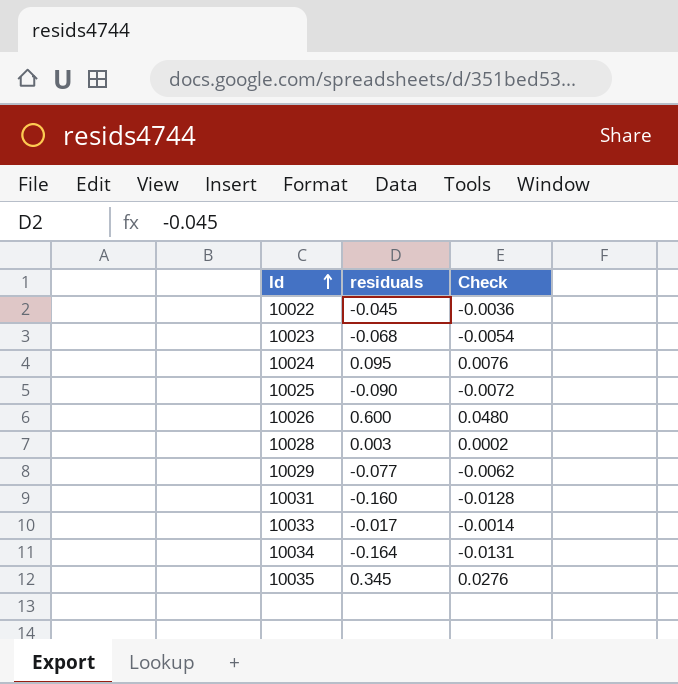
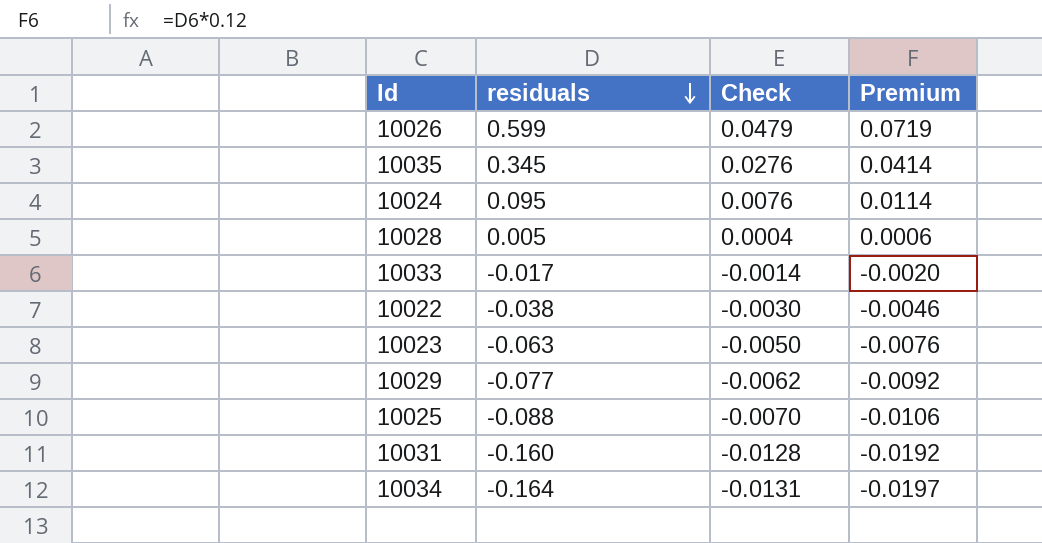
row order: Id ascending -> residuals descending
column Premium | formula: none -> [residuals] * 0.12
10026 | residuals: 0.600 -> 0.599
10026 | Check: 0.0480 -> 0.0479
10028 | residuals: 0.003 -> 0.005
10028 | Check: 0.0002 -> 0.0004
10022 | residuals: -0.045 -> -0.038
10022 | Check: -0.0036 -> -0.0030
10023 | residuals: -0.068 -> -0.063
10023 | Check: -0.0054 -> -0.0050
10025 | residuals: -0.090 -> -0.088
10025 | Check: -0.0072 -> -0.0070

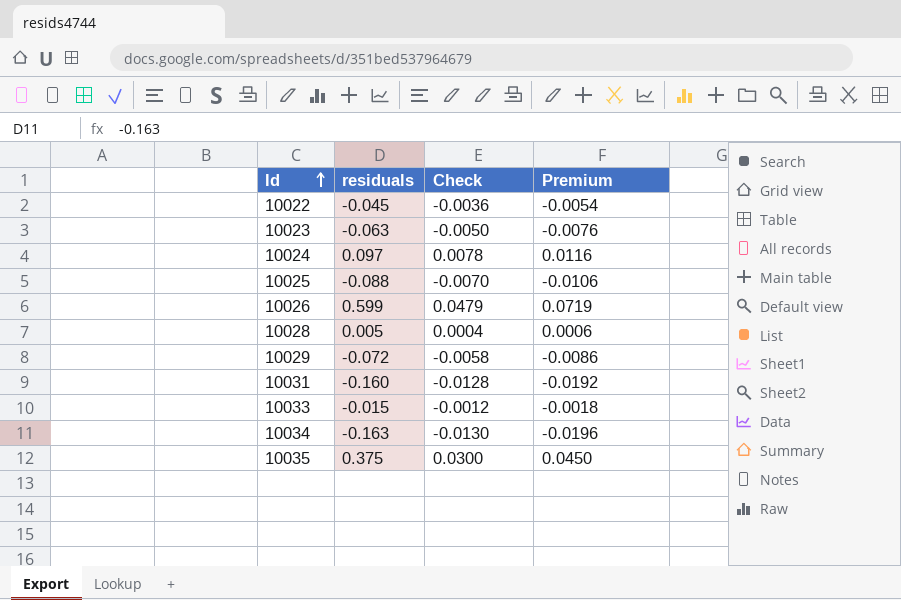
row order: residuals descending -> Id ascending
10022 | residuals: -0.038 -> -0.045
10022 | Check: -0.0030 -> -0.0036
10022 | Premium: -0.0046 -> -0.0054
10024 | residuals: 0.095 -> 0.097
10024 | Check: 0.0076 -> 0.0078
10024 | Premium: 0.0114 -> 0.0116
10029 | residuals: -0.077 -> -0.072
10029 | Check: -0.0062 -> -0.0058
10029 | Premium: -0.0092 -> -0.0086
10033 | residuals: -0.017 -> -0.015
10033 | Check: -0.0014 -> -0.0012
10033 | Premium: -0.0020 -> -0.0018
10034 | residuals: -0.164 -> -0.163
10034 | Check: -0.0131 -> -0.0130
10034 | Premium: -0.0197 -> -0.0196
10035 | residuals: 0.345 -> 0.375
10035 | Check: 0.0276 -> 0.0300
10035 | Premium: 0.0414 -> 0.0450

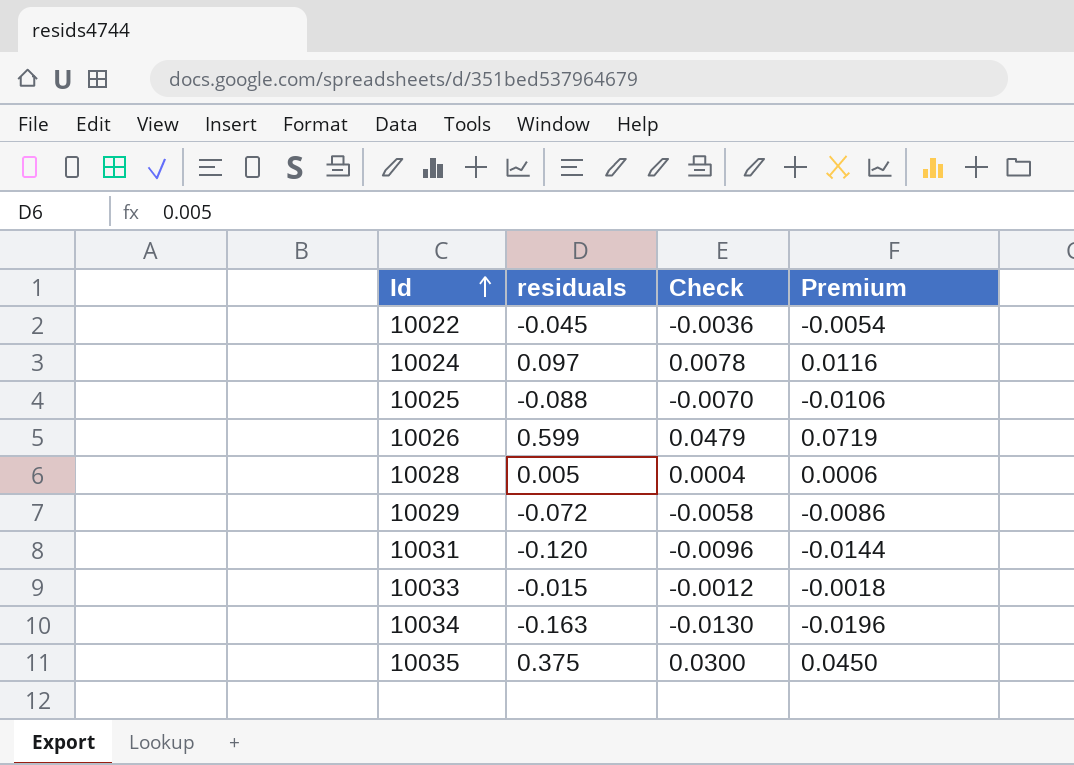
row 10023: -0.063 | -0.0050 | -0.0076 -> none
10031 | residuals: -0.160 -> -0.120
10031 | Check: -0.0128 -> -0.0096
10031 | Premium: -0.0192 -> -0.0144

